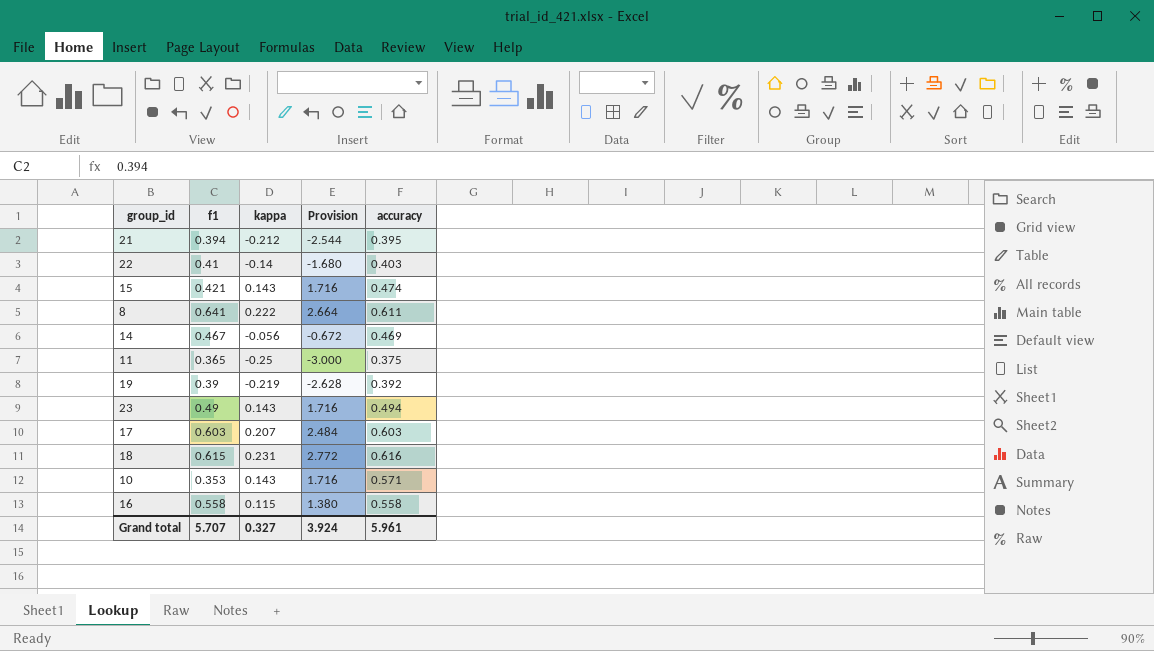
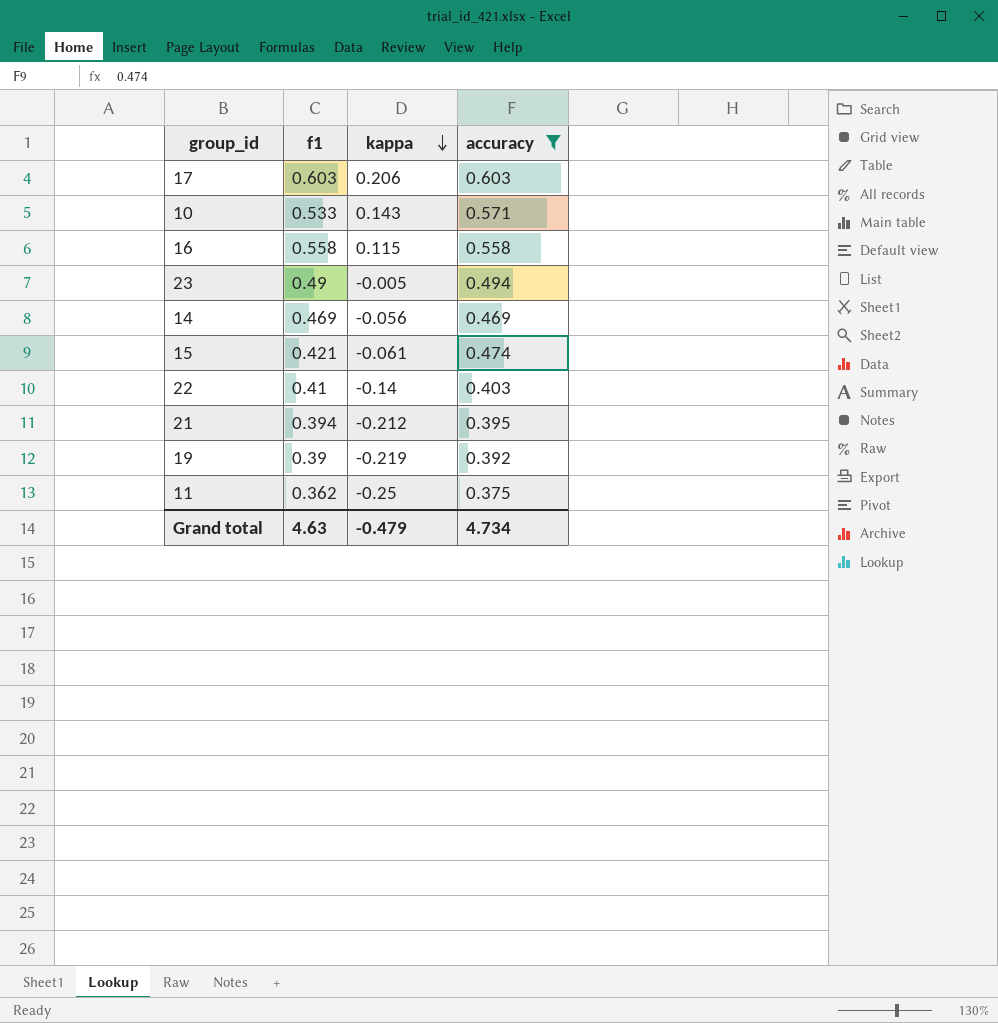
filter: none -> accuracy <= 0.603
row order: none -> kappa descending
column Provision | formula: [kappa] * 12 -> none
17 | kappa: 0.207 -> 0.206
10 | f1: 0.353 -> 0.533
23 | kappa: 0.143 -> -0.005
14 | f1: 0.467 -> 0.469
15 | kappa: 0.143 -> -0.061
11 | f1: 0.365 -> 0.362
Grand total | f1: 5.707 -> 4.63
Grand total | kappa: 0.327 -> -0.479
Grand total | accuracy: 5.961 -> 4.734

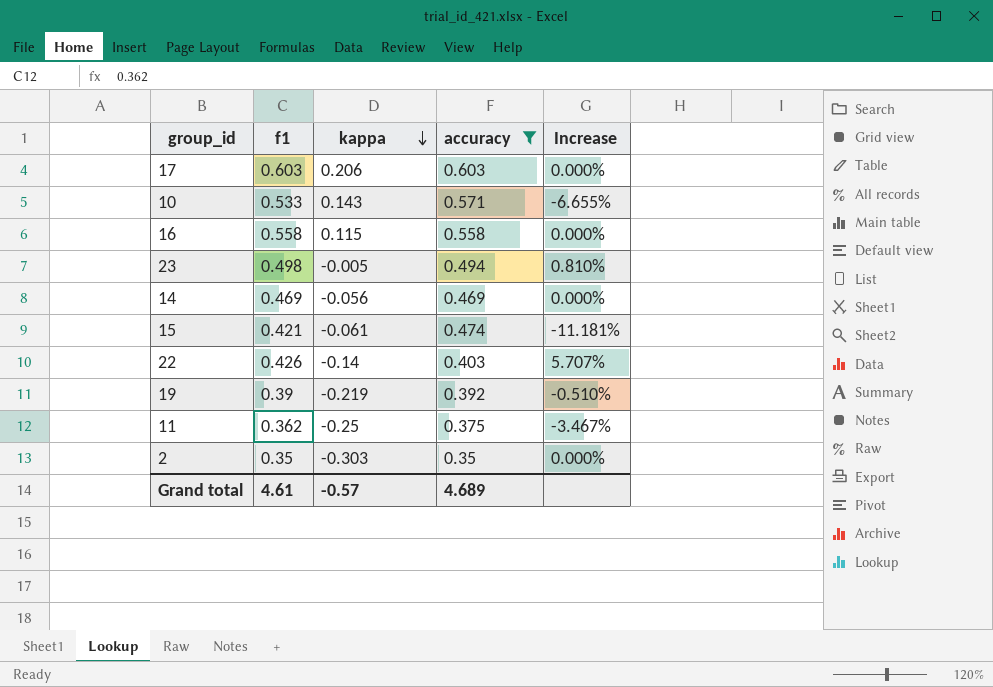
column Increase | formula: none -> ([f1] - [accuracy]) / [accuracy]
row 21: 0.394 | -0.212 | 0.395 -> none
23 | f1: 0.49 -> 0.498
22 | f1: 0.41 -> 0.426
row 2: none -> 0.35 | -0.303 | 0.35 | 0.000%
Grand total | f1: 4.63 -> 4.61
Grand total | kappa: -0.479 -> -0.57
Grand total | accuracy: 4.734 -> 4.689

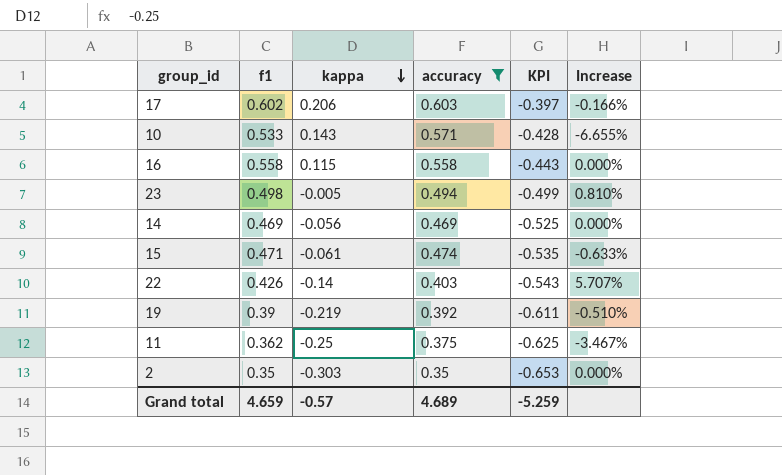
column KPI | formula: none -> [kappa] - [accuracy]
17 | f1: 0.603 -> 0.602
17 | Increase: 0.000% -> -0.166%
15 | f1: 0.421 -> 0.471
15 | Increase: -11.181% -> -0.633%
Grand total | f1: 4.61 -> 4.659

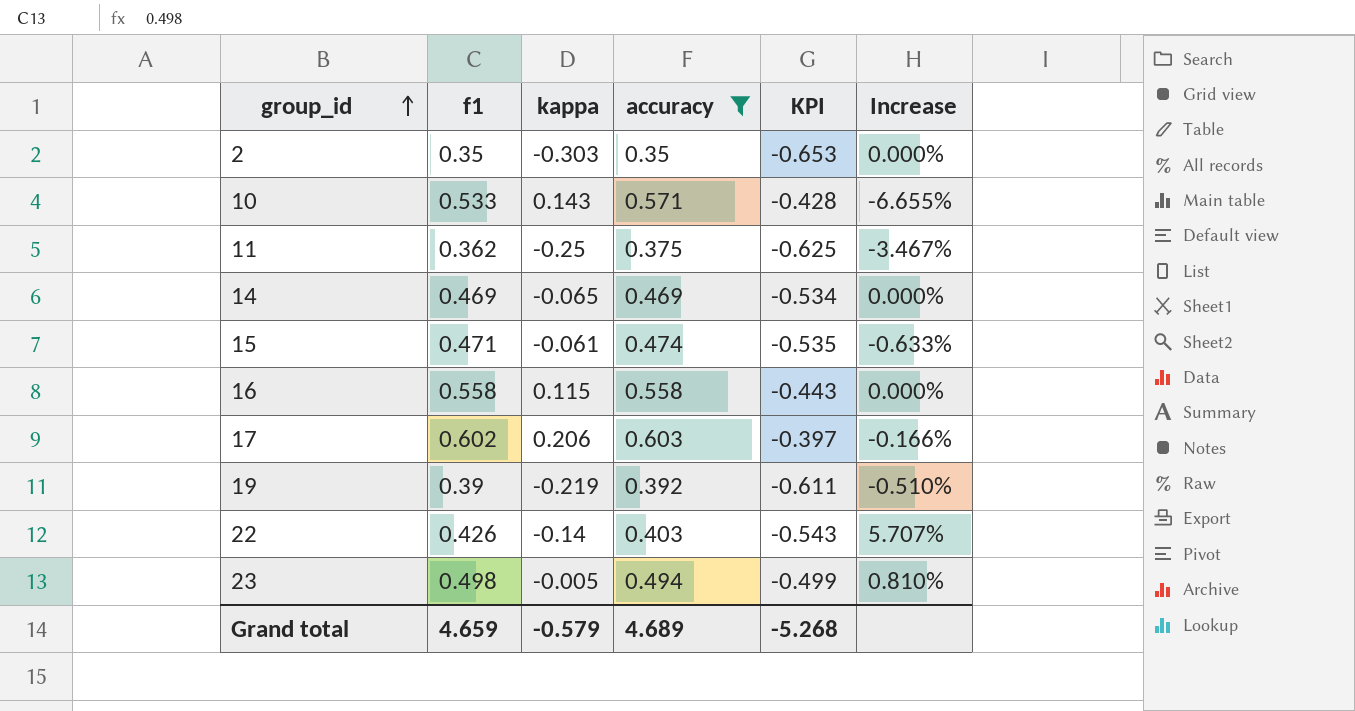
row order: kappa descending -> group_id ascending
14 | kappa: -0.056 -> -0.065
14 | KPI: -0.525 -> -0.534
Grand total | kappa: -0.57 -> -0.579
Grand total | KPI: -5.259 -> -5.268

